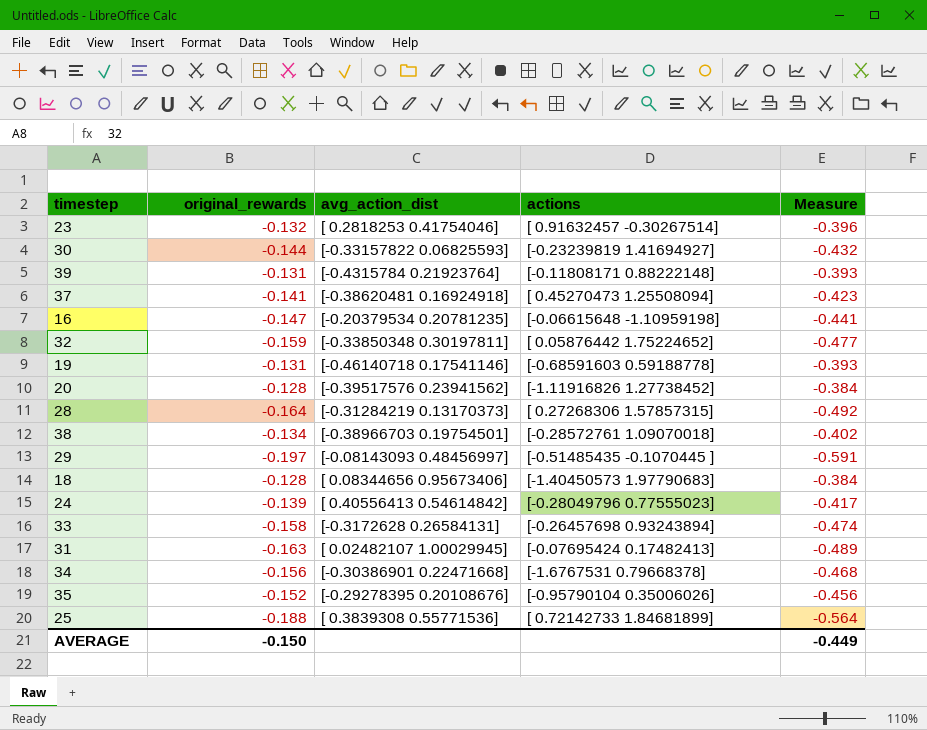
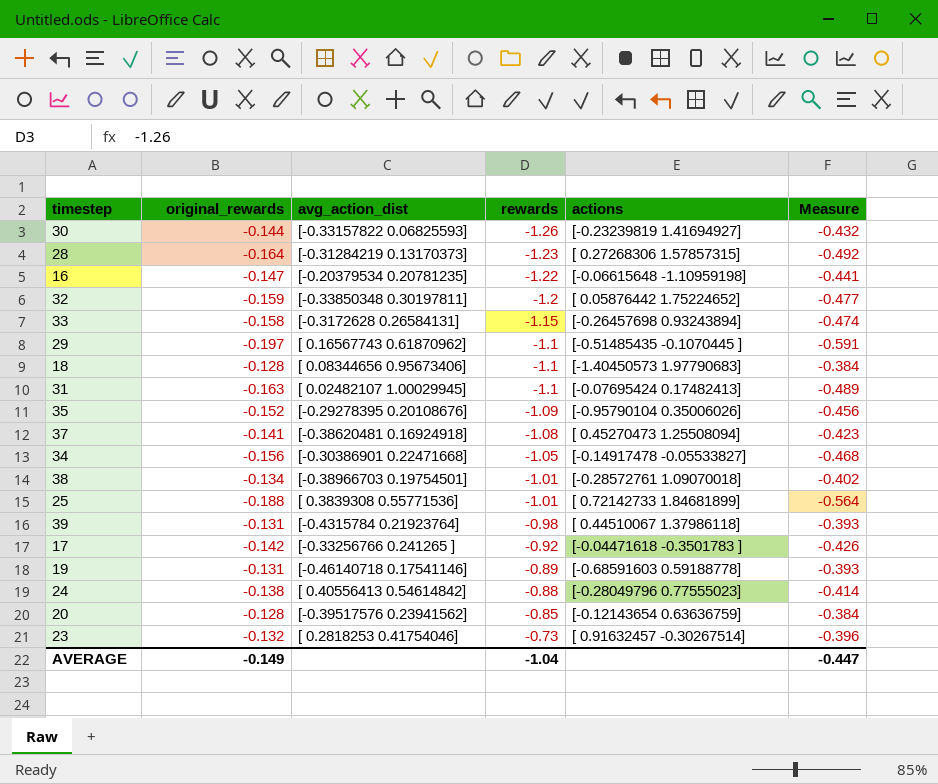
row order: none -> rewards ascending
column rewards | position: none -> 4
29 | avg_action_dist: [-0.08143093 0.48456997] -> [ 0.16567743 0.61870962]
34 | actions: [-1.6767531 0.79668378] -> [-0.14917478 -0.05533827]
39 | actions: [-0.11808171 0.88222148] -> [ 0.44510067 1.37986118]
row 17: none -> -0.142 | [-0.33256766 0.241265 ] | -0.92 | [-0.04471618 -0.3501783 ] | -0.426
24 | original_rewards: -0.139 -> -0.138
24 | Measure: -0.417 -> -0.414
20 | actions: [-1.11916826 1.27738452] -> [-0.12143654 0.63636759]
AVERAGE | original_rewards: -0.150 -> -0.149
AVERAGE | Measure: -0.449 -> -0.447

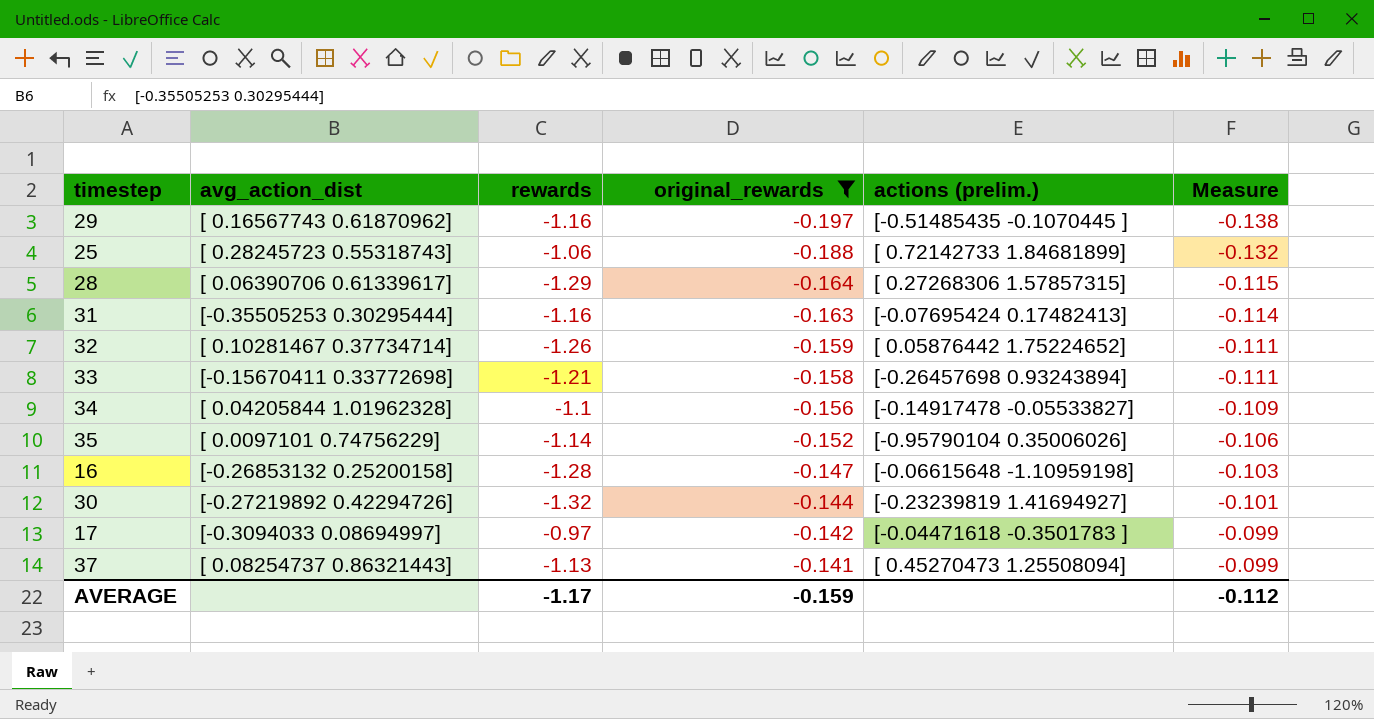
filter: none -> original_rewards <= -0.141
row order: rewards ascending -> original_rewards ascending
column original_rewards | position: 2 -> 4
column name: actions -> actions (prelim.)
column Measure | formula: [original_rewards] * 3 -> [original_rewards] * 0.7
29 | rewards: -1.1 -> -1.16
25 | avg_action_dist: [ 0.3839308 0.55771536] -> [ 0.28245723 0.55318743]
25 | rewards: -1.01 -> -1.06
28 | avg_action_dist: [-0.31284219 0.13170373] -> [ 0.06390706 0.61339617]
28 | rewards: -1.23 -> -1.29
31 | avg_action_dist: [ 0.02482107 1.00029945] -> [-0.35505253 0.30295444]
31 | rewards: -1.1 -> -1.16
32 | avg_action_dist: [-0.33850348 0.30197811] -> [ 0.10281467 0.37734714]
32 | rewards: -1.2 -> -1.26
33 | avg_action_dist: [-0.3172628 0.26584131] -> [-0.15670411 0.33772698]
33 | rewards: -1.15 -> -1.21
34 | avg_action_dist: [-0.30386901 0.22471668] -> [ 0.04205844 1.01962328]
34 | rewards: -1.05 -> -1.1
35 | avg_action_dist: [-0.29278395 0.20108676] -> [ 0.0097101 0.74756229]
35 | rewards: -1.09 -> -1.14
16 | avg_action_dist: [-0.20379534 0.20781235] -> [-0.26853132 0.25200158]
16 | rewards: -1.22 -> -1.28
30 | avg_action_dist: [-0.33157822 0.06825593] -> [-0.27219892 0.42294726]
30 | rewards: -1.26 -> -1.32
17 | avg_action_dist: [-0.33256766 0.241265 ] -> [-0.3094033 0.08694997]
17 | rewards: -0.92 -> -0.97
37 | avg_action_dist: [-0.38620481 0.16924918] -> [ 0.08254737 0.86321443]
37 | rewards: -1.08 -> -1.13
AVERAGE | rewards: -1.04 -> -1.17
AVERAGE | original_rewards: -0.149 -> -0.159
AVERAGE | Measure: -0.447 -> -0.112

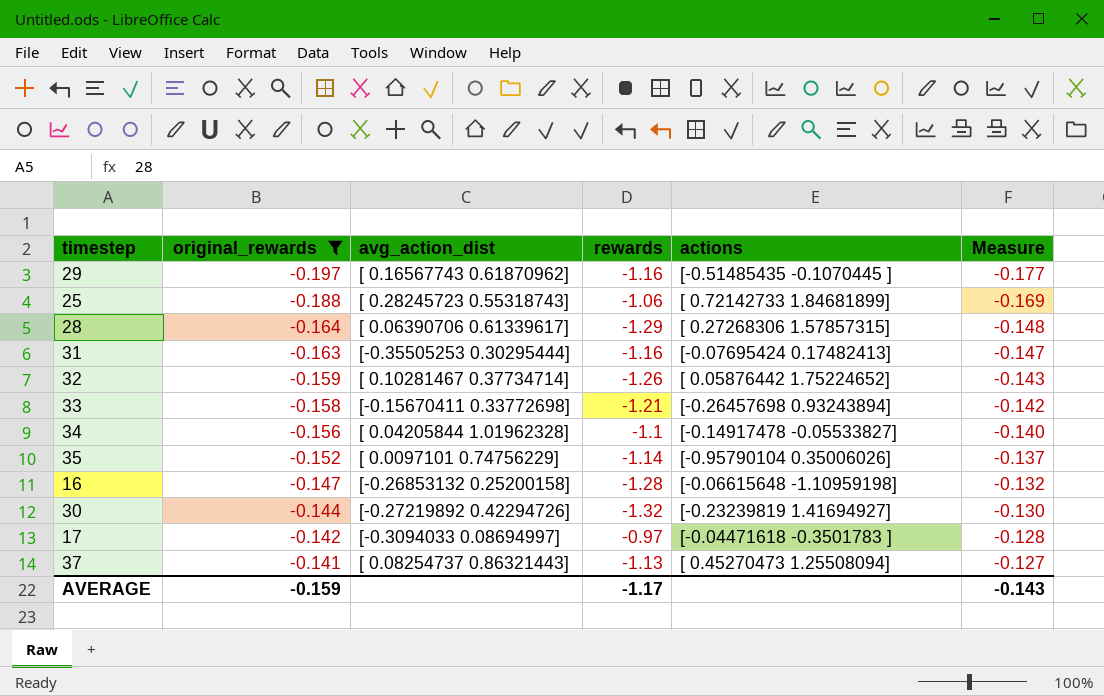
column original_rewards | position: 4 -> 2
column name: actions (prelim.) -> actions
column Measure | formula: [original_rewards] * 0.7 -> [original_rewards] * 0.9
AVERAGE | Measure: -0.112 -> -0.143

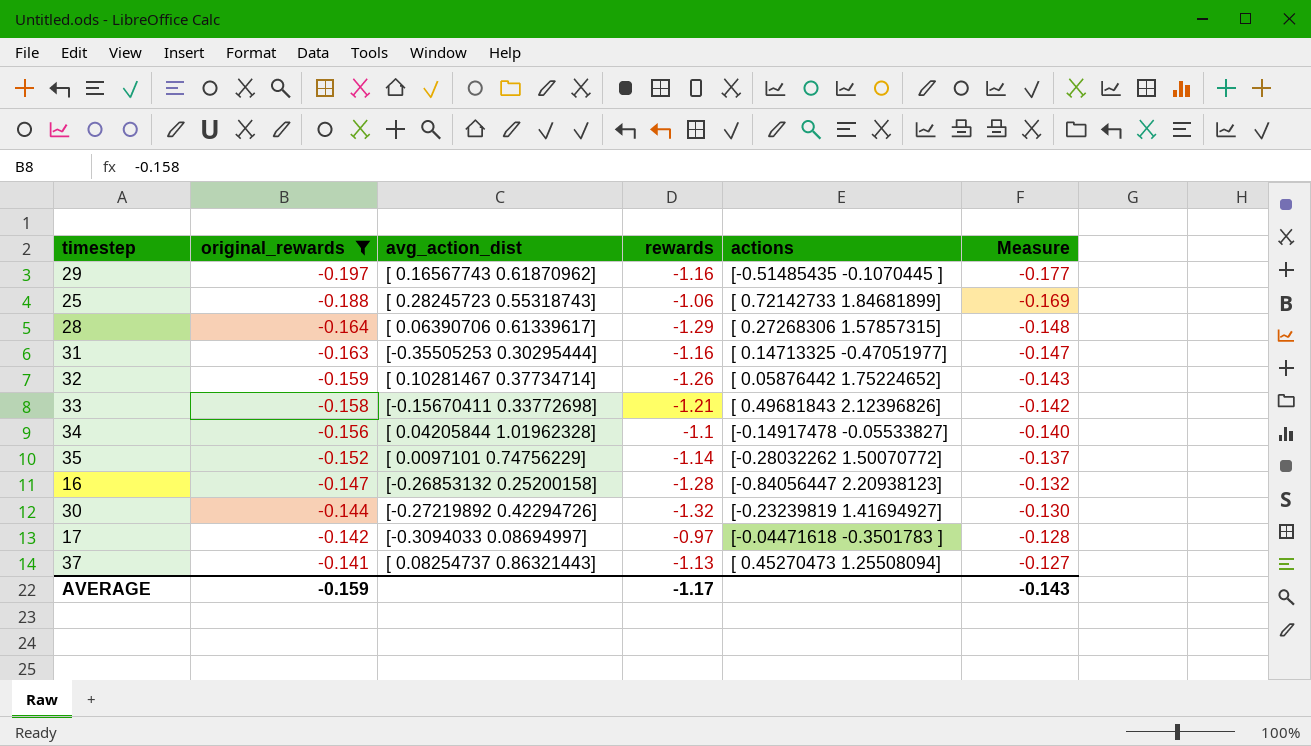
31 | actions: [-0.07695424 0.17482413] -> [ 0.14713325 -0.47051977]
33 | actions: [-0.26457698 0.93243894] -> [ 0.49681843 2.12396826]
35 | actions: [-0.95790104 0.35006026] -> [-0.28032262 1.50070772]
16 | actions: [-0.06615648 -1.10959198] -> [-0.84056447 2.20938123]

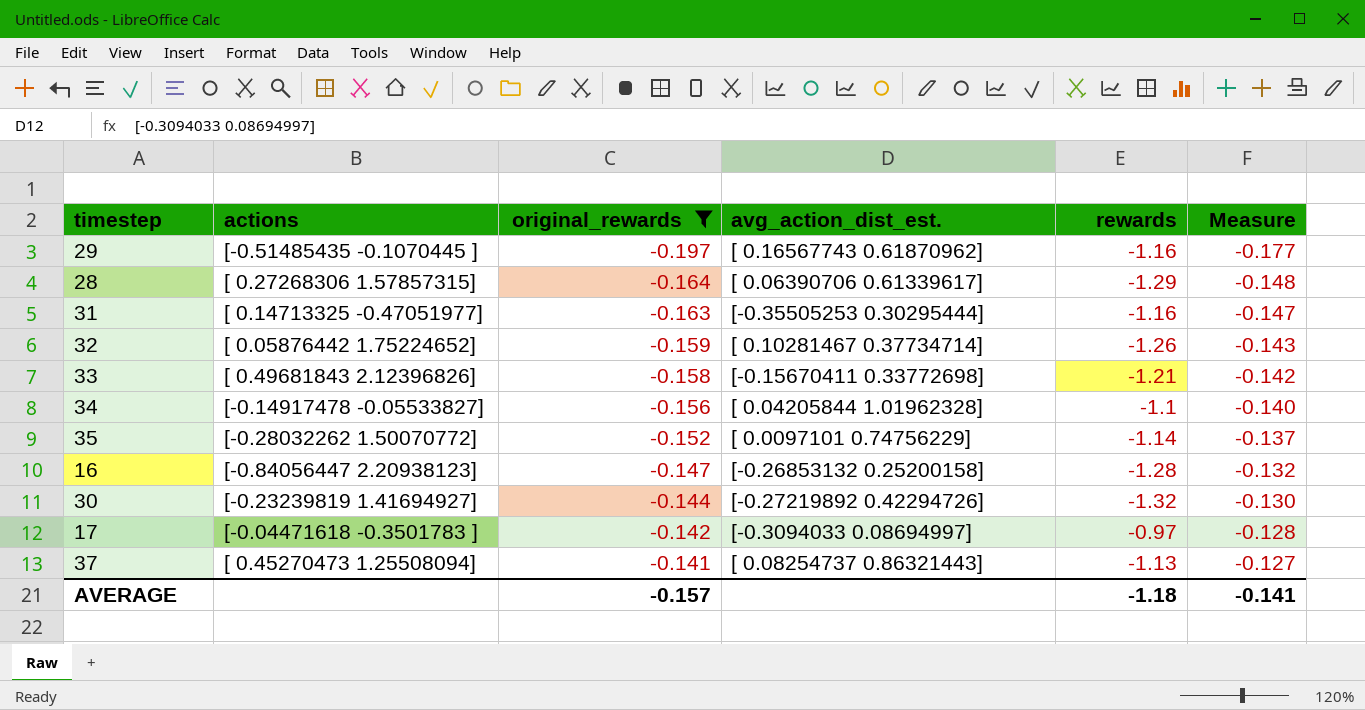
column actions | position: 5 -> 2
column name: avg_action_dist -> avg_action_dist_est.
row 25: -0.188 | [ 0.28245723 0.55318743] | -1.06 | [ 0.72142733 1.84681899] | -0.169 -> none
AVERAGE | original_rewards: -0.159 -> -0.157
AVERAGE | rewards: -1.17 -> -1.18
AVERAGE | Measure: -0.143 -> -0.141

